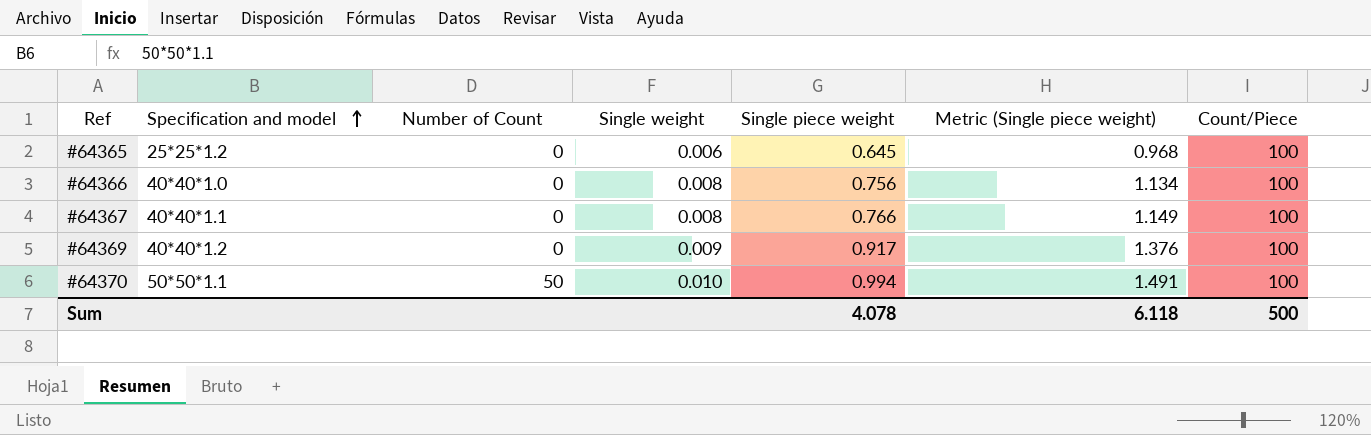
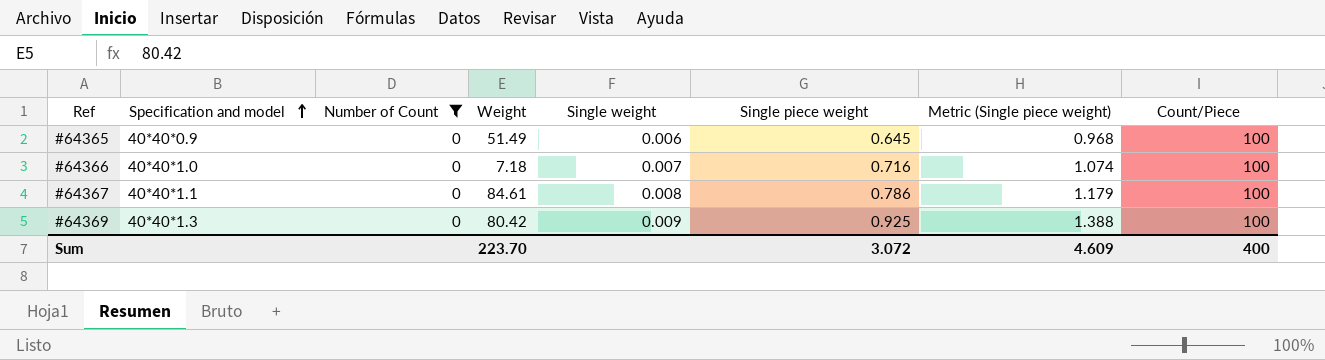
filter: none -> Number of Count = 0
column Weight | position: none -> 4
#64365 | Specification and model: 25*25*1.2 -> 40*40*0.9
#64366 | Single weight: 0.008 -> 0.007
#64366 | Single piece weight: 0.756 -> 0.716
#64366 | Metric (Single piece weight): 1.134 -> 1.074
#64367 | Single piece weight: 0.766 -> 0.786
#64367 | Metric (Single piece weight): 1.149 -> 1.179
#64369 | Specification and model: 40*40*1.2 -> 40*40*1.3
#64369 | Single piece weight: 0.917 -> 0.925
#64369 | Metric (Single piece weight): 1.376 -> 1.388
Sum | Single piece weight: 4.078 -> 3.072
Sum | Metric (Single piece weight): 6.118 -> 4.609
Sum | Count/Piece: 500 -> 400

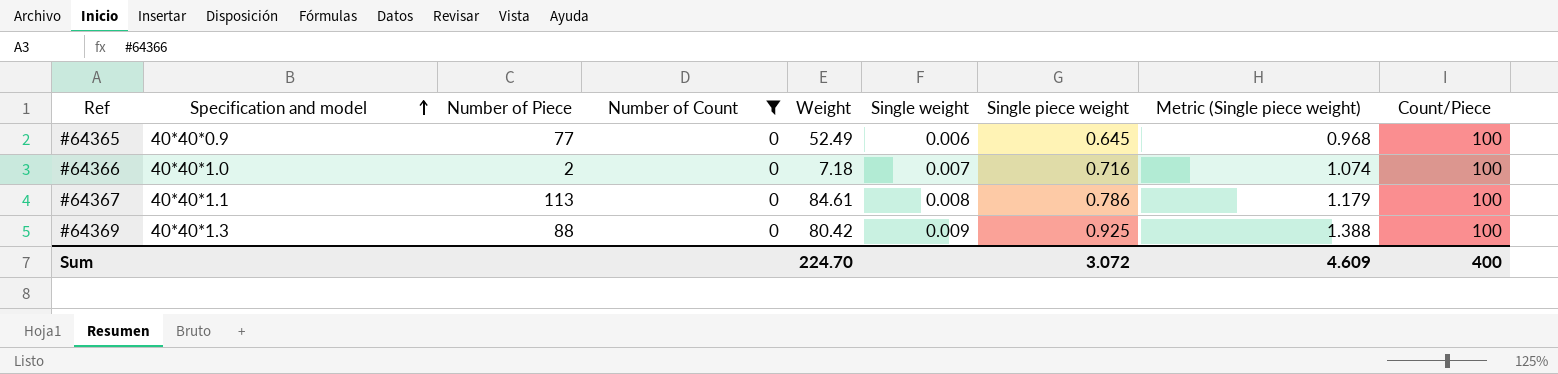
column Number of Piece | position: none -> 3
#64365 | Weight: 51.49 -> 52.49
Sum | Weight: 223.70 -> 224.70

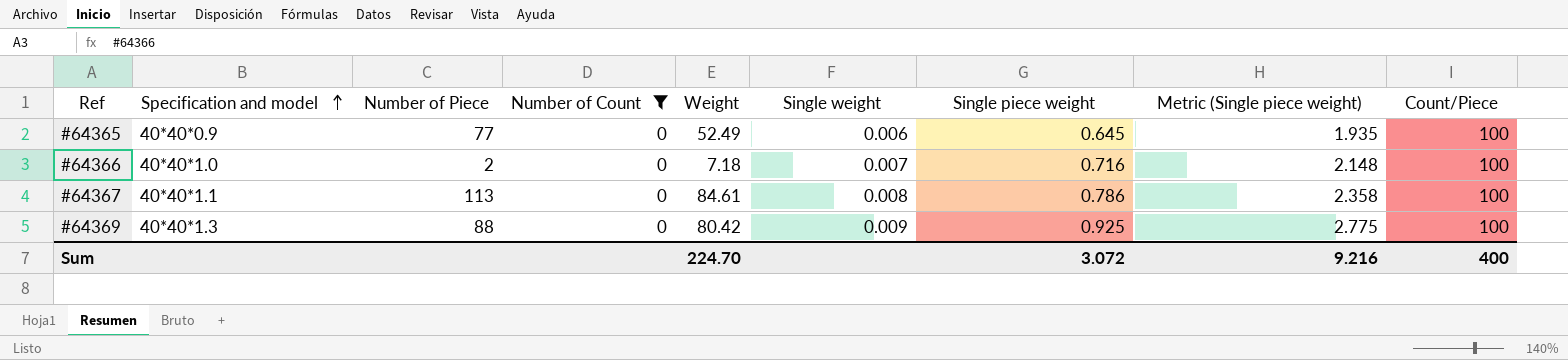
column Metric (Single piece weight) | formula: [Single piece weight] * 1.5 -> [Single piece weight] * 3
Sum | Metric (Single piece weight): 4.609 -> 9.216

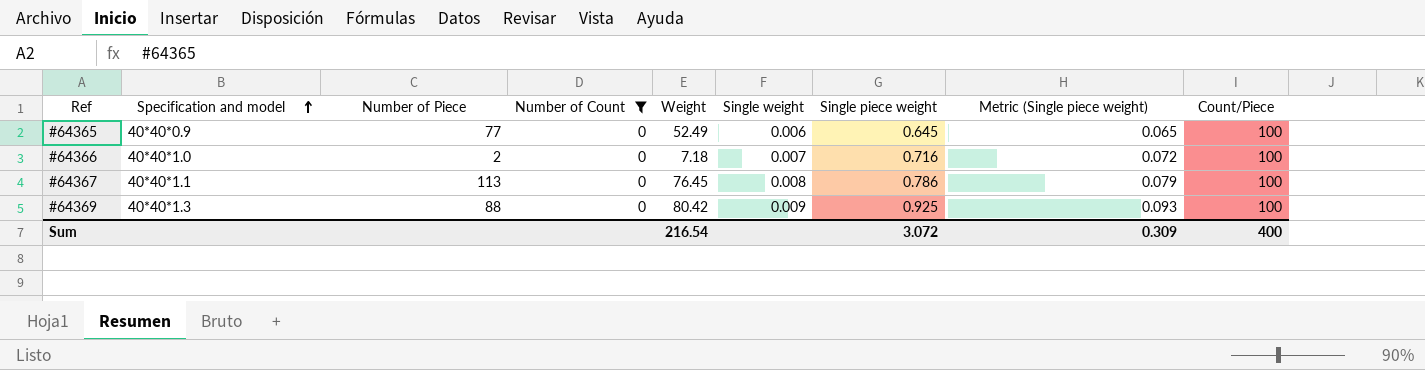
column Metric (Single piece weight) | formula: [Single piece weight] * 3 -> [Single piece weight] * 0.1
#64367 | Weight: 84.61 -> 76.45
Sum | Weight: 224.70 -> 216.54
Sum | Metric (Single piece weight): 9.216 -> 0.309

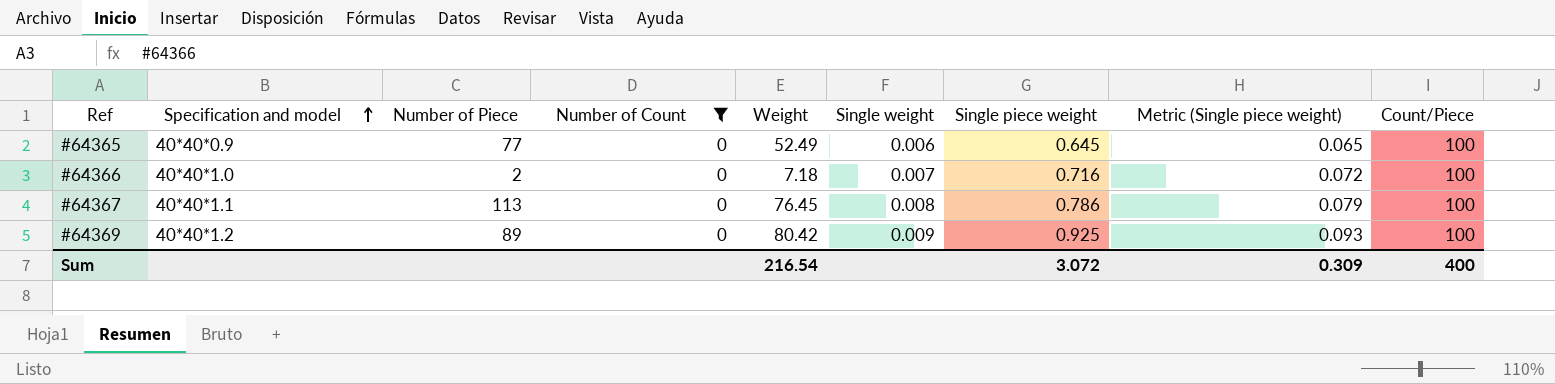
#64369 | Specification and model: 40*40*1.3 -> 40*40*1.2
#64369 | Number of Piece: 88 -> 89

